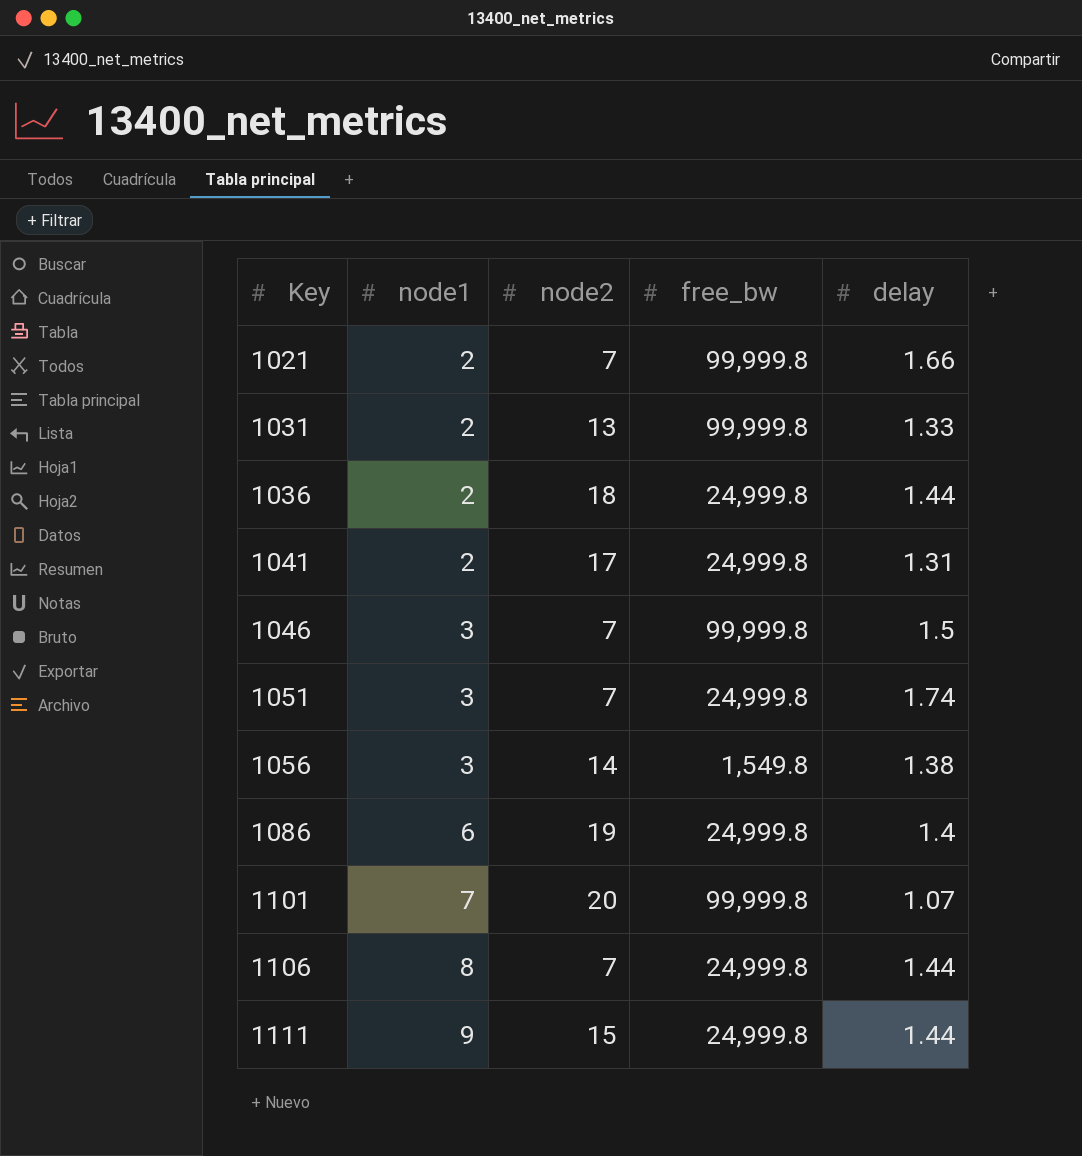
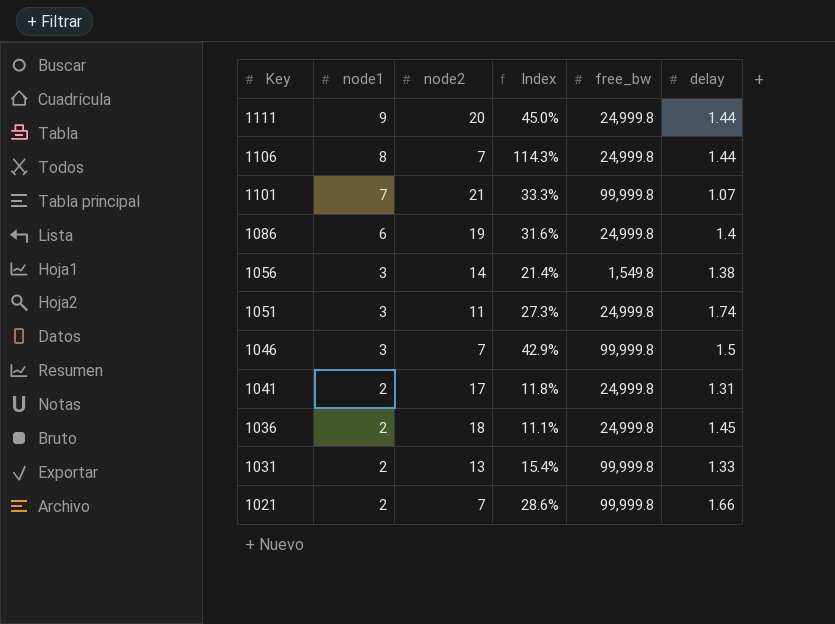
row order: Key ascending -> Key descending
column Index | formula: none -> [node1] / [node2]
1111 | node2: 15 -> 20
1101 | node2: 20 -> 21
1051 | node2: 7 -> 11
1036 | delay: 1.44 -> 1.45

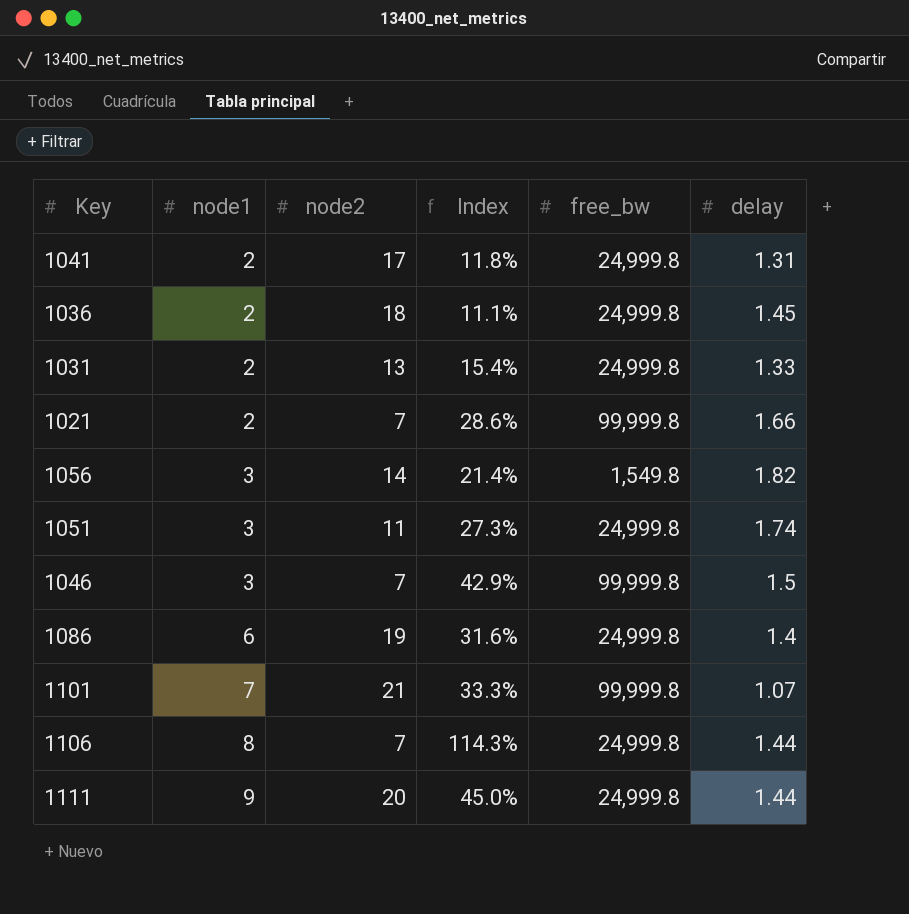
row order: Key descending -> node1 ascending
1031 | free_bw: 99,999.8 -> 24,999.8
1056 | delay: 1.38 -> 1.82

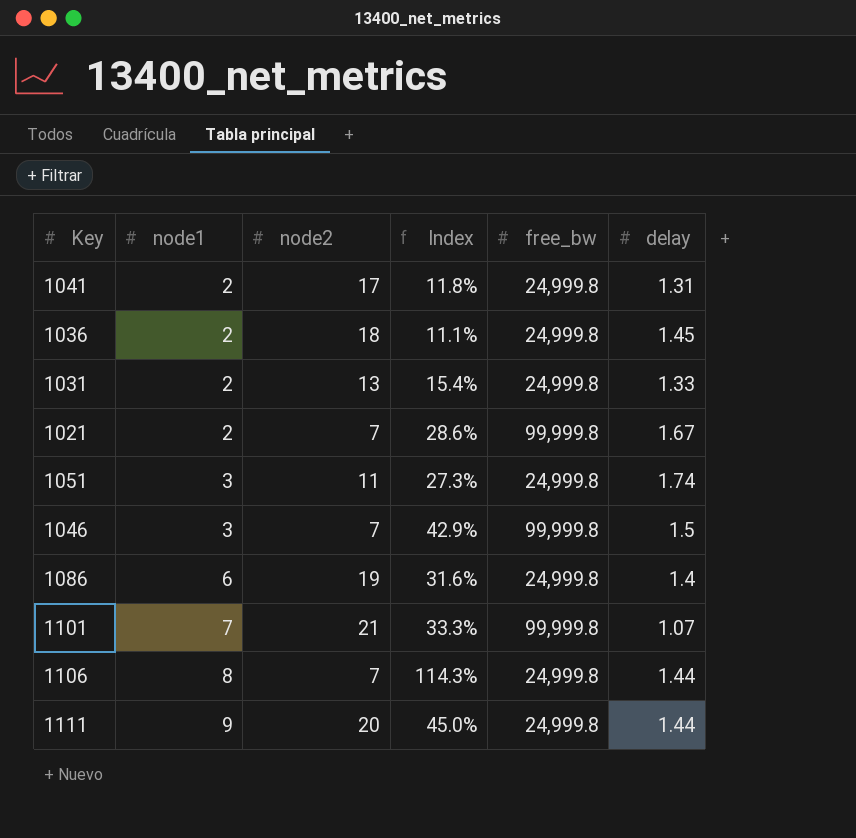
row 1056: 3 | 14 | 21.4% | 1,549.8 | 1.82 -> none
1021 | delay: 1.66 -> 1.67

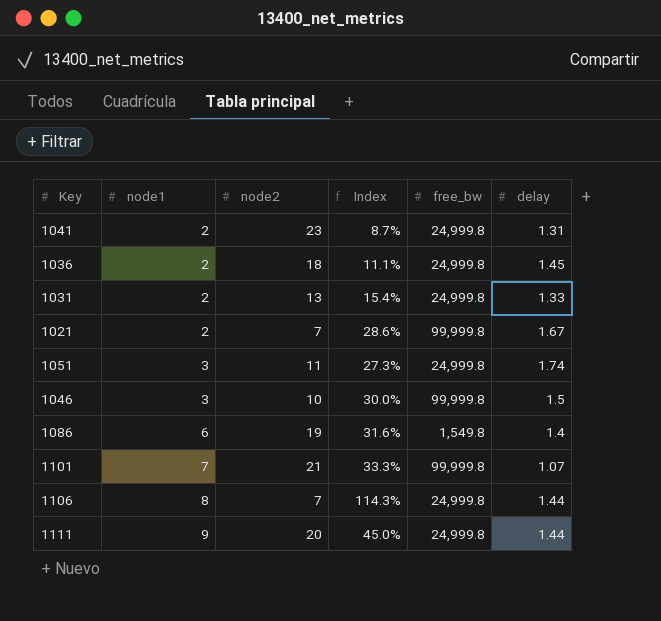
1041 | node2: 17 -> 23
1041 | Index: 11.8% -> 8.7%
1046 | node2: 7 -> 10
1046 | Index: 42.9% -> 30.0%
1086 | free_bw: 24,999.8 -> 1,549.8

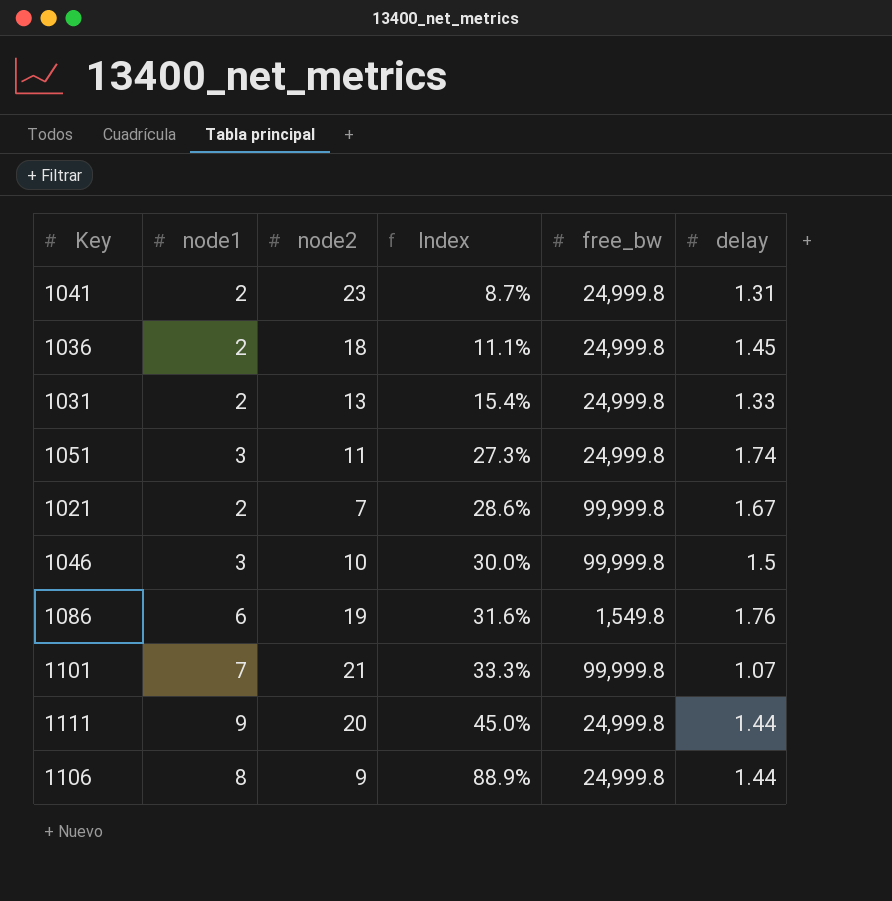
row order: node1 ascending -> Index ascending
1086 | delay: 1.4 -> 1.76
1106 | node2: 7 -> 9
1106 | Index: 114.3% -> 88.9%

